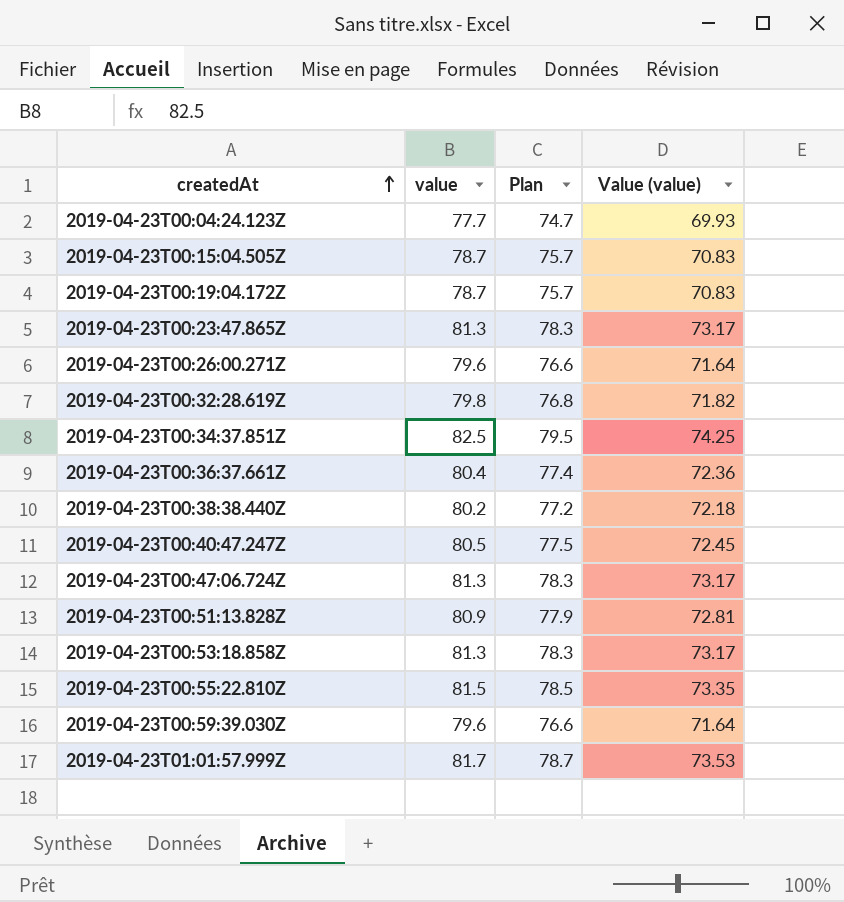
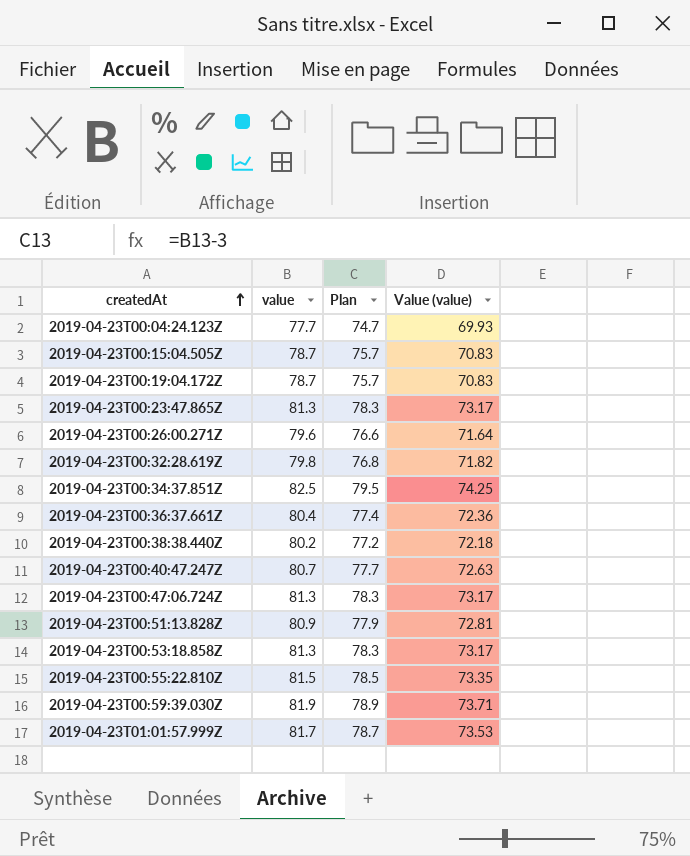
2019-04-23T00:40:47.247Z | value: 80.5 -> 80.7
2019-04-23T00:40:47.247Z | Plan: 77.5 -> 77.7
2019-04-23T00:40:47.247Z | Value (value): 72.45 -> 72.63
2019-04-23T00:59:39.030Z | value: 79.6 -> 81.9
2019-04-23T00:59:39.030Z | Plan: 76.6 -> 78.9
2019-04-23T00:59:39.030Z | Value (value): 71.64 -> 73.71

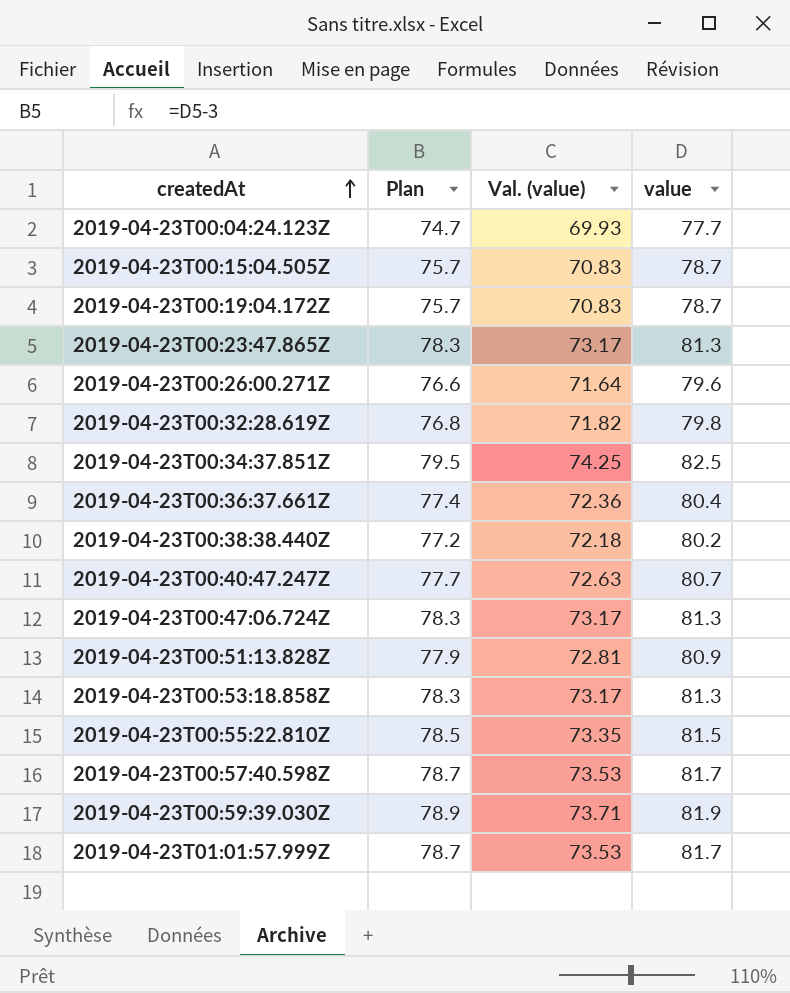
column name: Value (value) -> Val. (value)
column value | position: 2 -> 4
row 2019-04-23T00:57:40.598Z: none -> 78.7 | 73.53 | 81.7

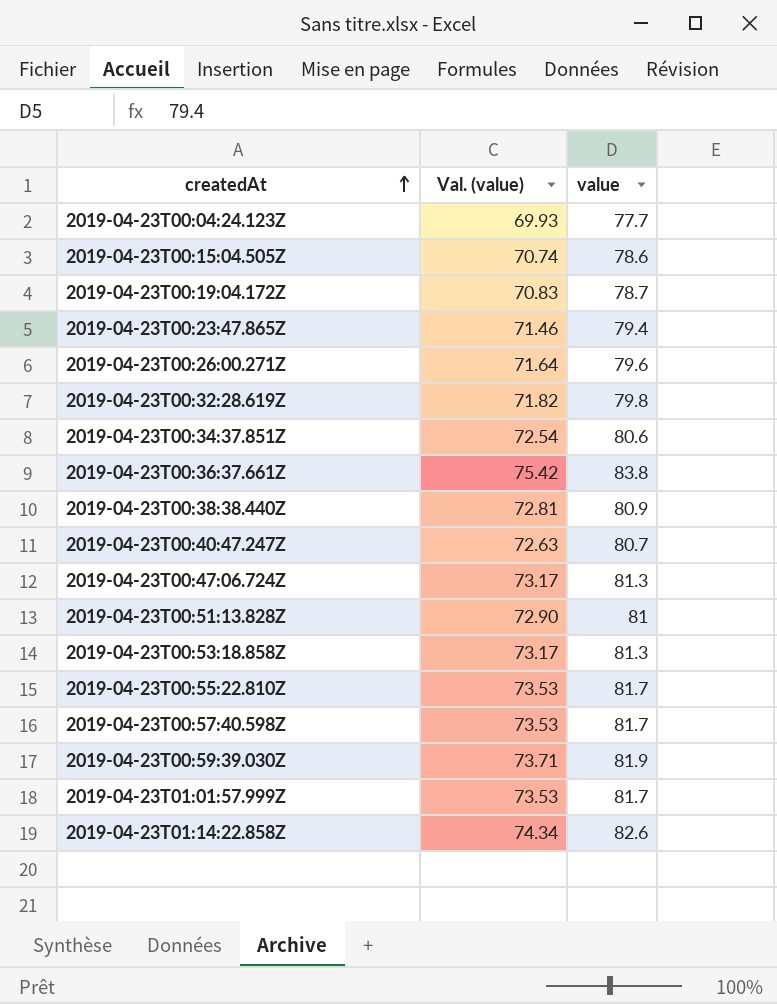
column Plan | formula: [value] - 3 -> none
2019-04-23T00:15:04.505Z | Val. (value): 70.83 -> 70.74
2019-04-23T00:15:04.505Z | value: 78.7 -> 78.6
2019-04-23T00:23:47.865Z | Val. (value): 73.17 -> 71.46
2019-04-23T00:23:47.865Z | value: 81.3 -> 79.4
2019-04-23T00:34:37.851Z | Val. (value): 74.25 -> 72.54
2019-04-23T00:34:37.851Z | value: 82.5 -> 80.6
2019-04-23T00:36:37.661Z | Val. (value): 72.36 -> 75.42
2019-04-23T00:36:37.661Z | value: 80.4 -> 83.8
2019-04-23T00:38:38.440Z | Val. (value): 72.18 -> 72.81
2019-04-23T00:38:38.440Z | value: 80.2 -> 80.9
2019-04-23T00:51:13.828Z | Val. (value): 72.81 -> 72.90
2019-04-23T00:51:13.828Z | value: 80.9 -> 81
2019-04-23T00:55:22.810Z | Val. (value): 73.35 -> 73.53
2019-04-23T00:55:22.810Z | value: 81.5 -> 81.7
row 2019-04-23T01:14:22.858Z: none -> 74.34 | 82.6

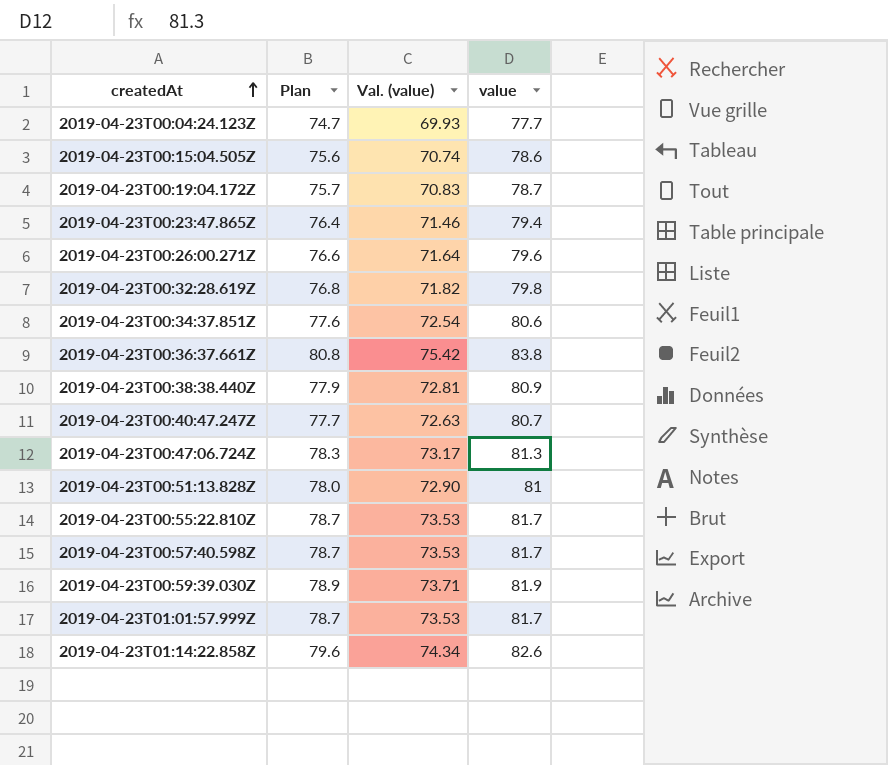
column Plan | formula: none -> [value] - 3
row 2019-04-23T00:53:18.858Z: 73.17 | 81.3 -> none

